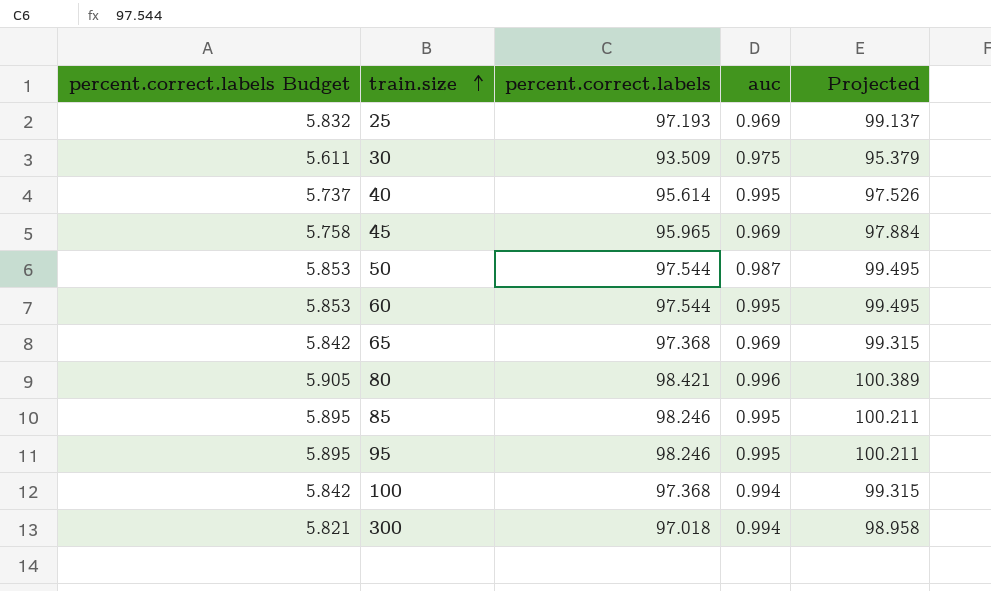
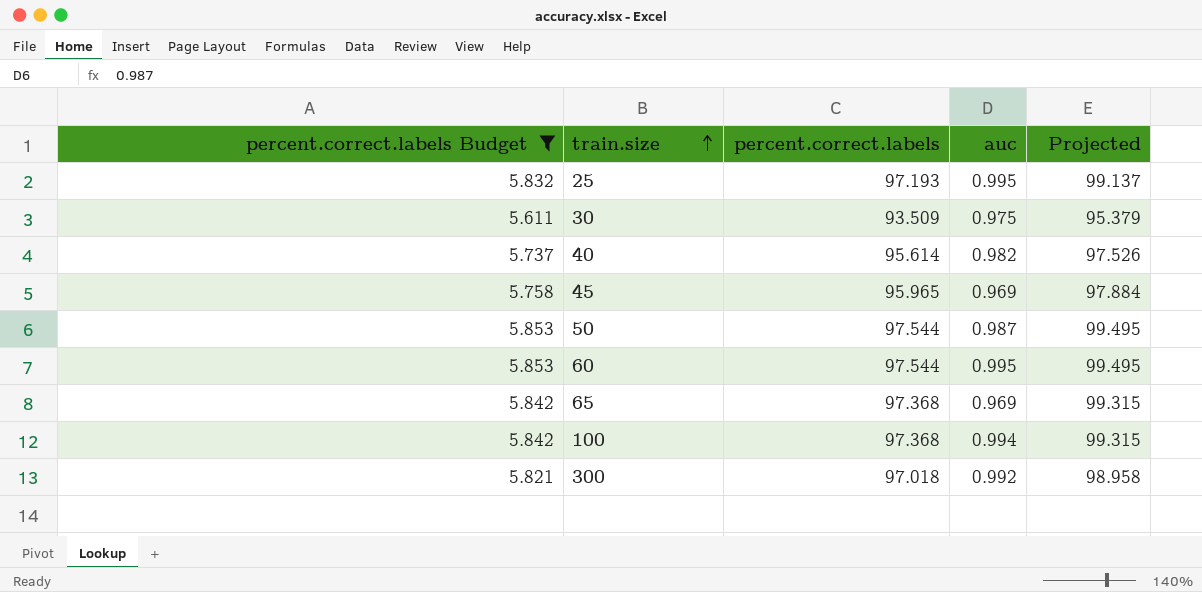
filter: none -> percent.correct.labels Budget <= 5.853
25 | auc: 0.969 -> 0.995
40 | auc: 0.995 -> 0.982
300 | auc: 0.994 -> 0.992

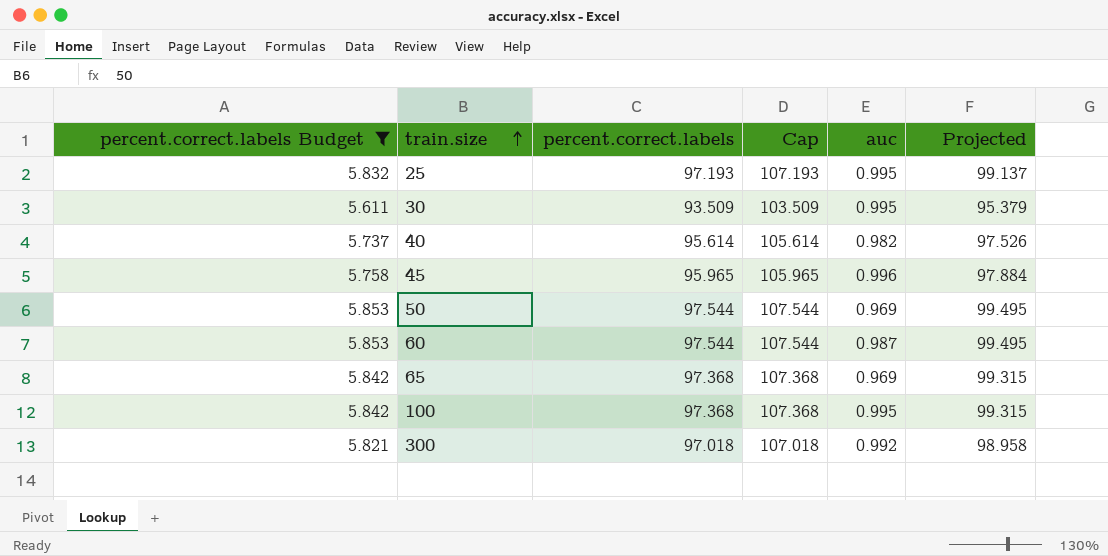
column Cap | formula: none -> [percent.correct.labels] + 10
30 | auc: 0.975 -> 0.995
45 | auc: 0.969 -> 0.996
50 | auc: 0.987 -> 0.969
60 | auc: 0.995 -> 0.987
100 | auc: 0.994 -> 0.995

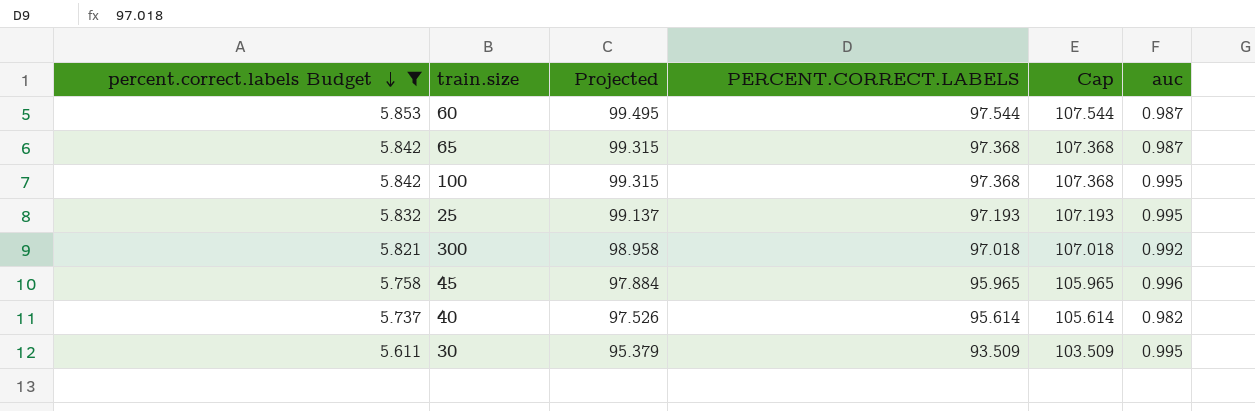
row order: train.size ascending -> percent.correct.labels Budget descending
column Projected | position: 6 -> 3
column name: percent.correct.labels -> PERCENT.CORRECT.LABELS
row 50: 5.853 | 97.544 | 107.544 | 0.969 | 99.495 -> none
65 | auc: 0.969 -> 0.987

